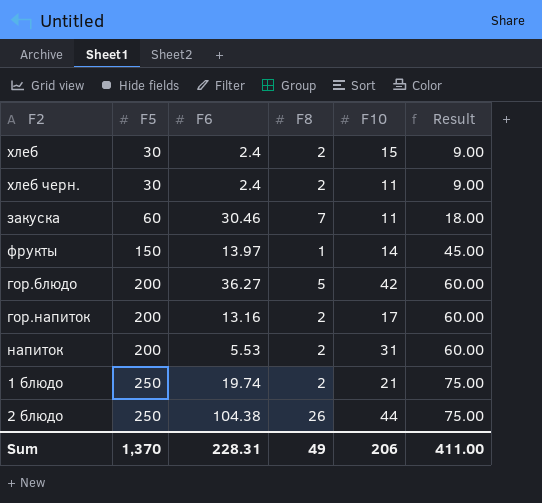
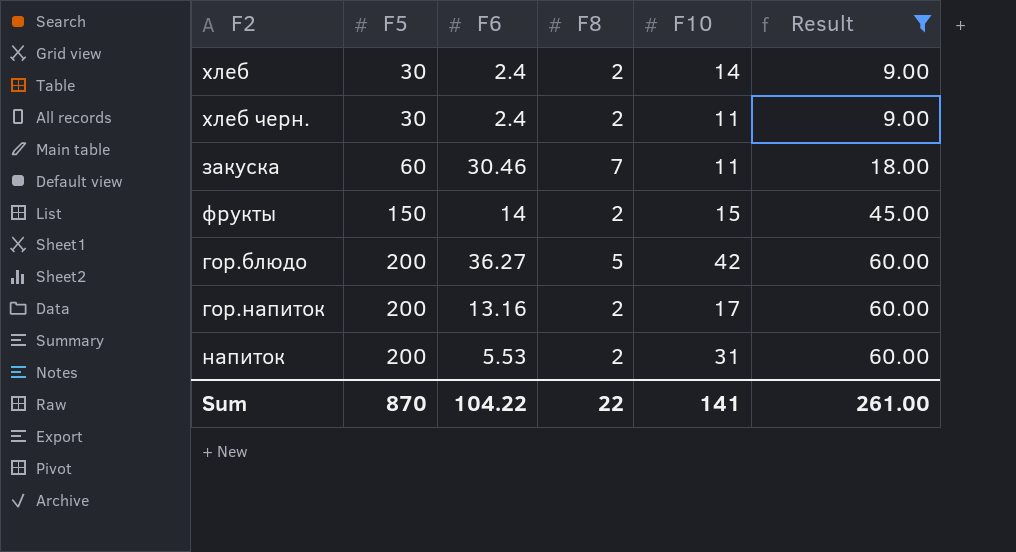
filter: none -> Result != 75.00
хлеб | F10: 15 -> 14
фрукты | F6: 13.97 -> 14
фрукты | F8: 1 -> 2
фрукты | F10: 14 -> 15
Sum | F5: 1,370 -> 870
Sum | F6: 228.31 -> 104.22
Sum | F8: 49 -> 22
Sum | F10: 206 -> 141
Sum | Result: 411.00 -> 261.00

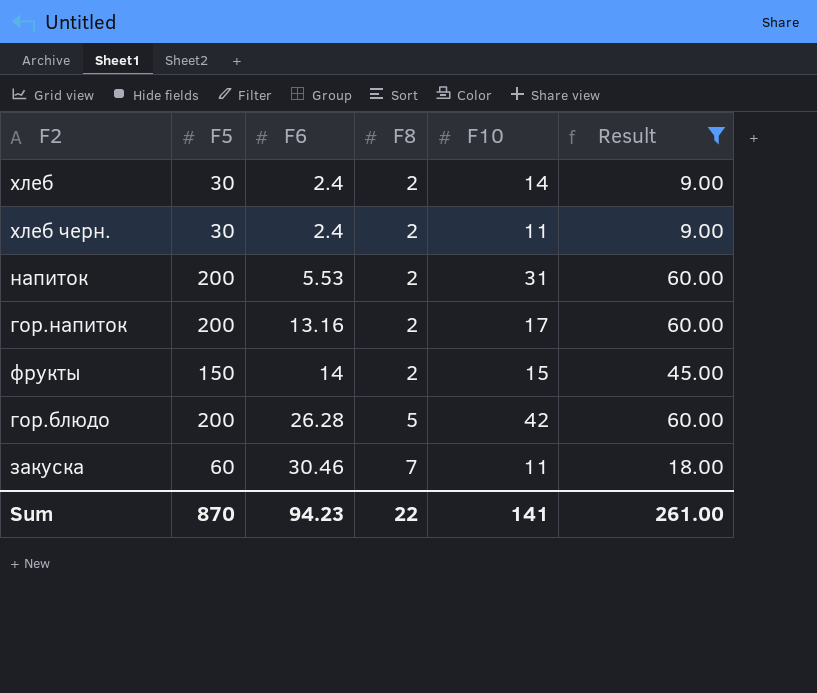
row order: F5 ascending -> F6 ascending
гор.блюдо | F6: 36.27 -> 26.28
Sum | F6: 104.22 -> 94.23

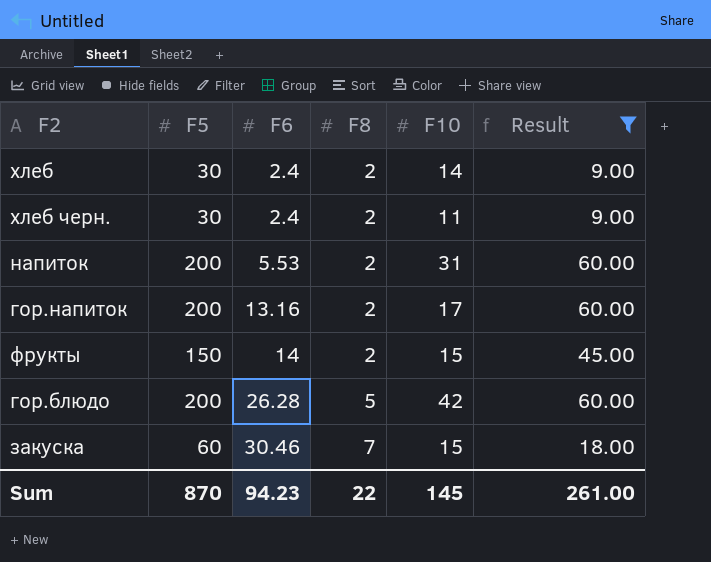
закуска | F10: 11 -> 15
Sum | F10: 141 -> 145

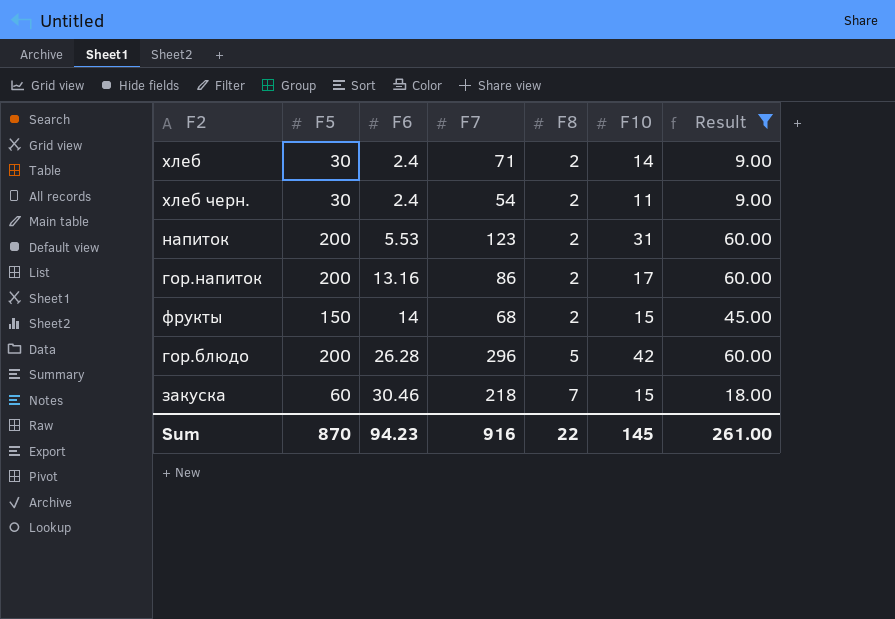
column F7 | position: none -> 4

